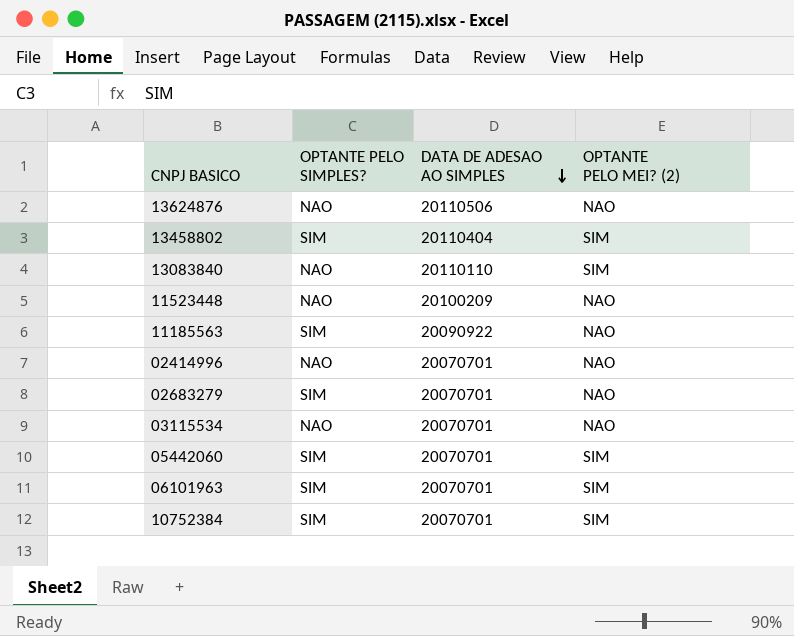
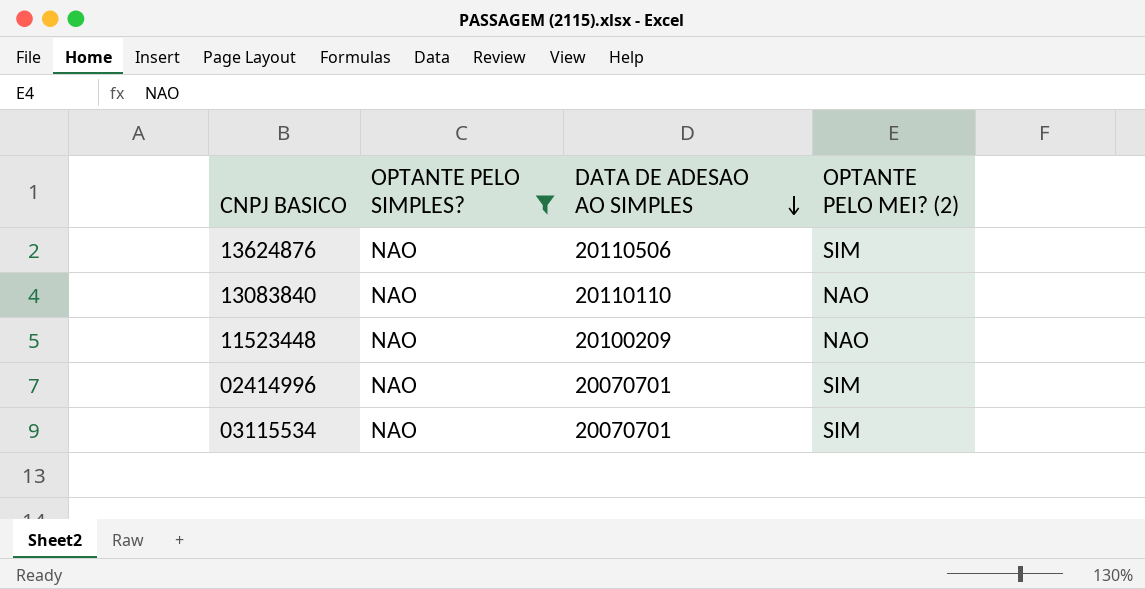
filter: none -> OPTANTE PELO SIMPLES? = NAO
13624876 | OPTANTE PELO MEI? (2): NAO -> SIM
13083840 | OPTANTE PELO MEI? (2): SIM -> NAO
02414996 | OPTANTE PELO MEI? (2): NAO -> SIM
03115534 | OPTANTE PELO MEI? (2): NAO -> SIM

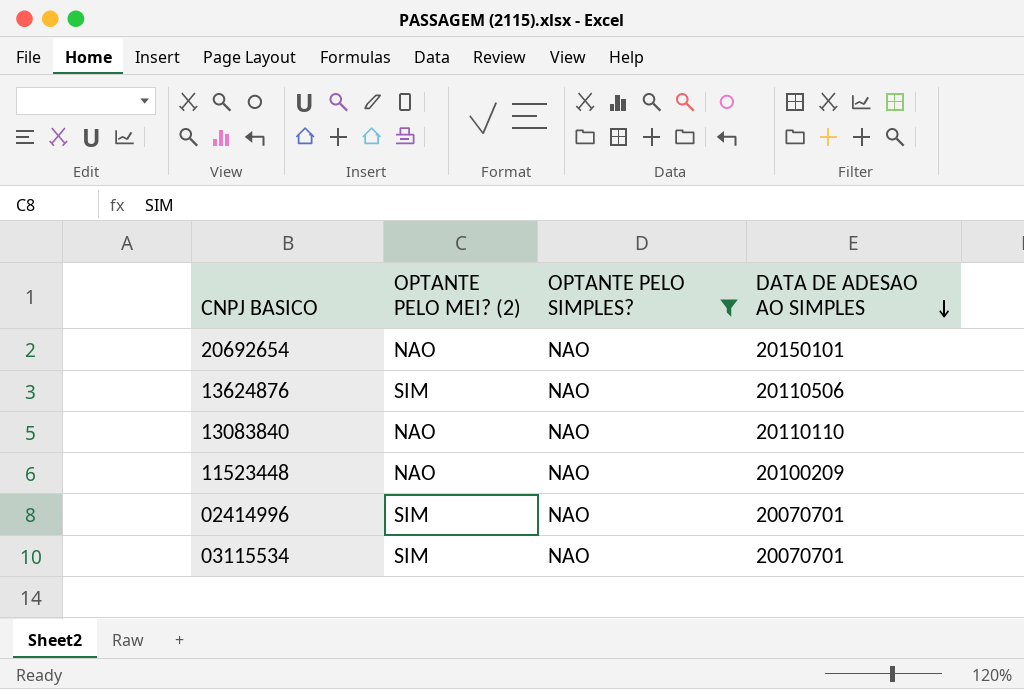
column OPTANTE PELO MEI? (2) | position: 4 -> 2
row 20692654: none -> NAO | NAO | 20150101

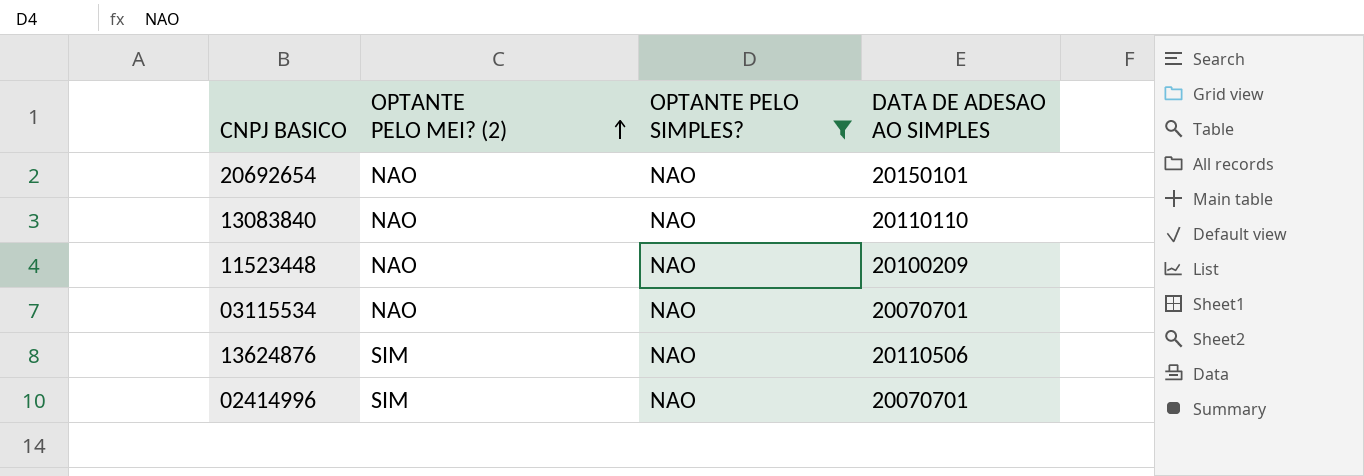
row order: DATA DE ADESAO AO SIMPLES descending -> OPTANTE PELO MEI? (2) ascending
03115534 | OPTANTE PELO MEI? (2): SIM -> NAO

